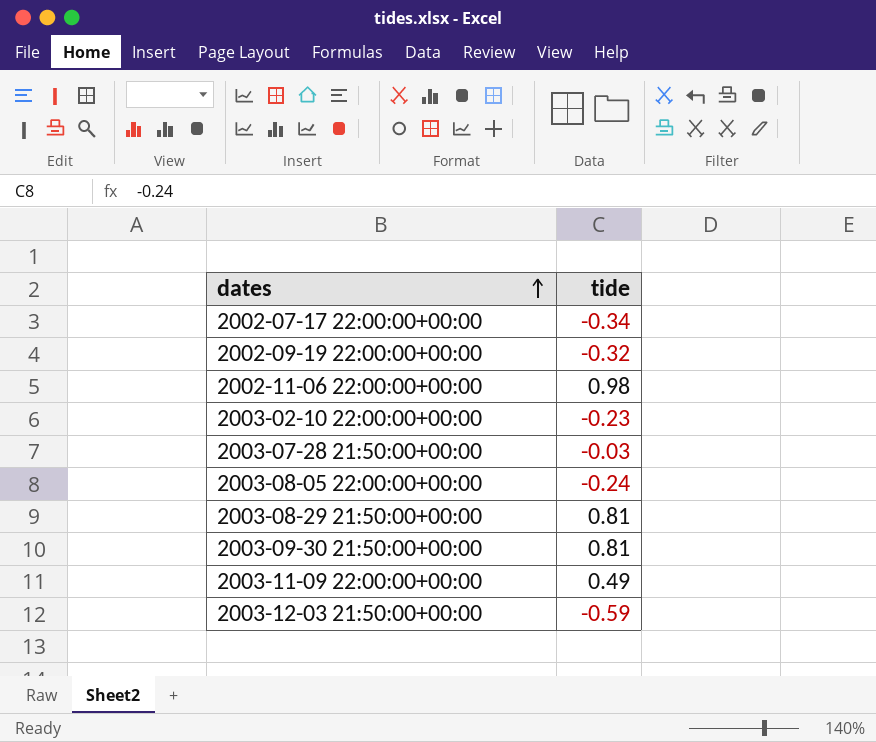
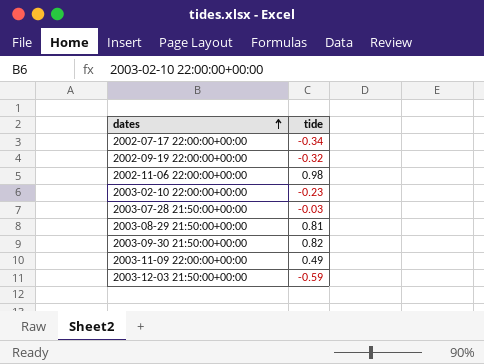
row 2003-08-05 22:00:00+00:00: -0.24 -> none
2003-09-30 21:50:00+00:00 | tide: 0.81 -> 0.82

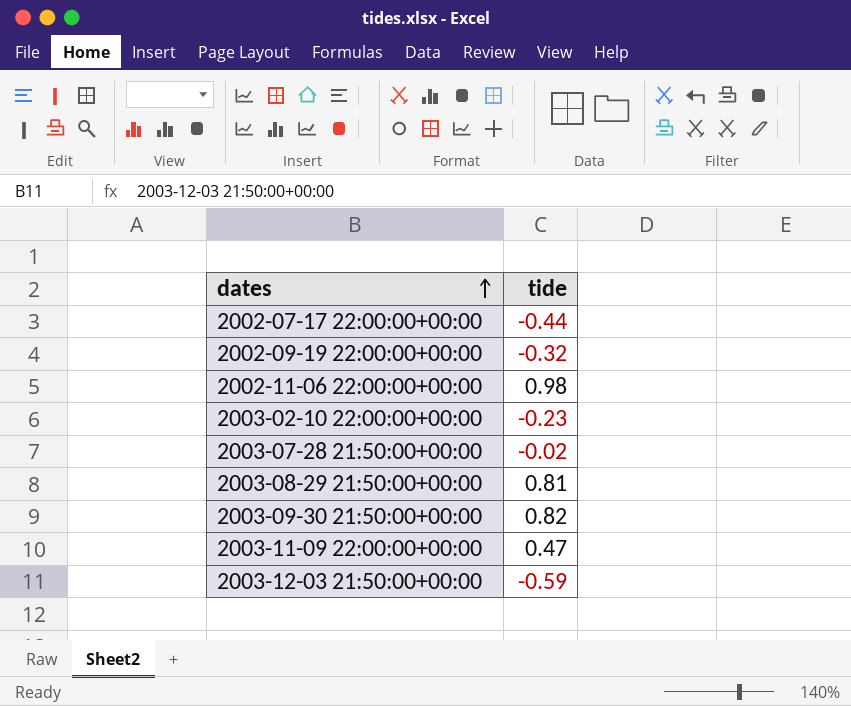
2002-07-17 22:00:00+00:00 | tide: -0.34 -> -0.44
2003-07-28 21:50:00+00:00 | tide: -0.03 -> -0.02
2003-11-09 22:00:00+00:00 | tide: 0.49 -> 0.47

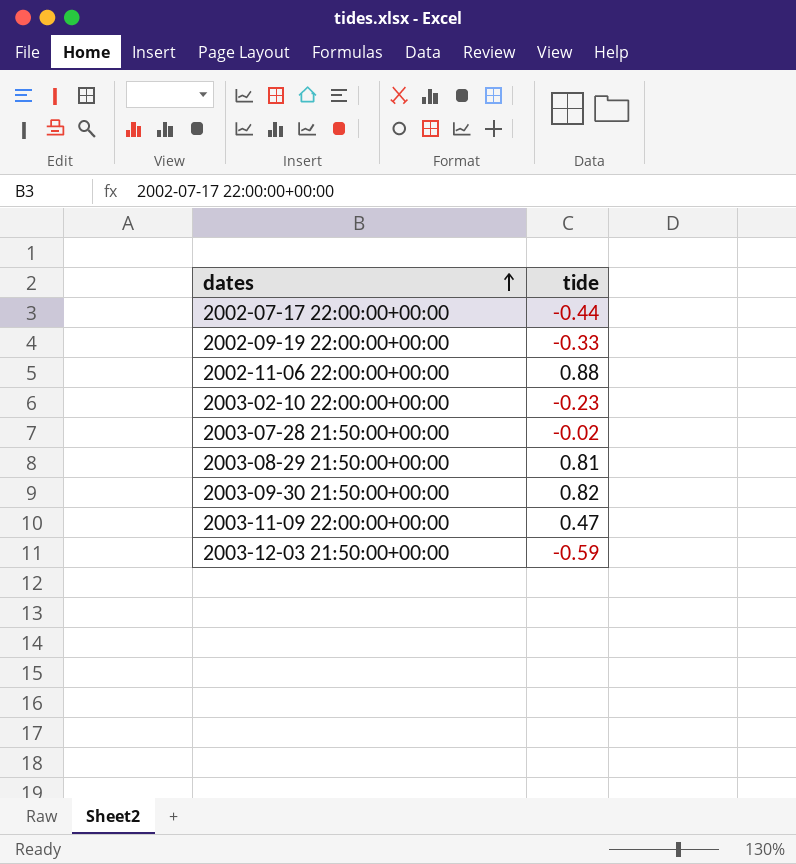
2002-09-19 22:00:00+00:00 | tide: -0.32 -> -0.33
2002-11-06 22:00:00+00:00 | tide: 0.98 -> 0.88

